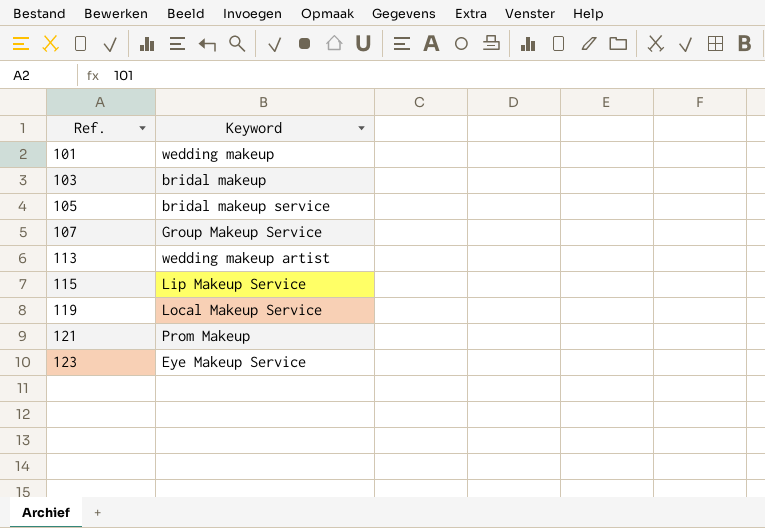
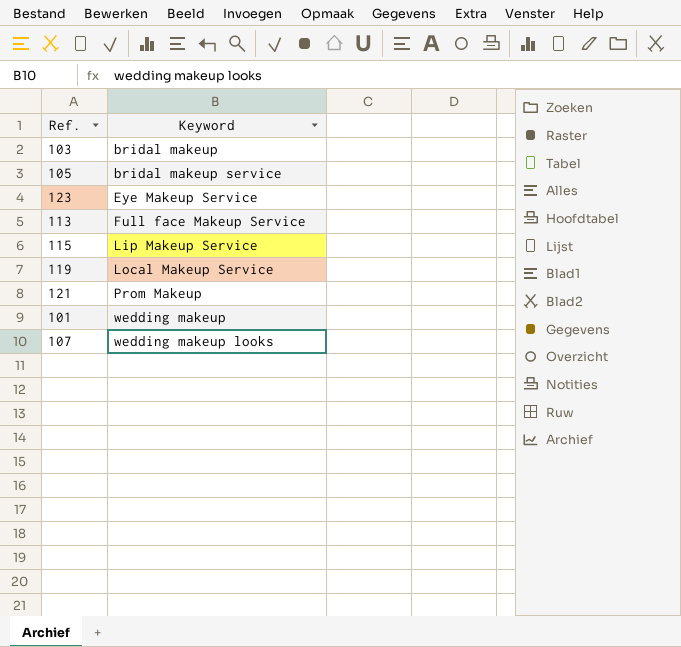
row order: Ref. ascending -> Keyword ascending
113 | Keyword: wedding makeup artist -> Full face Makeup Service
107 | Keyword: Group Makeup Service -> wedding makeup looks

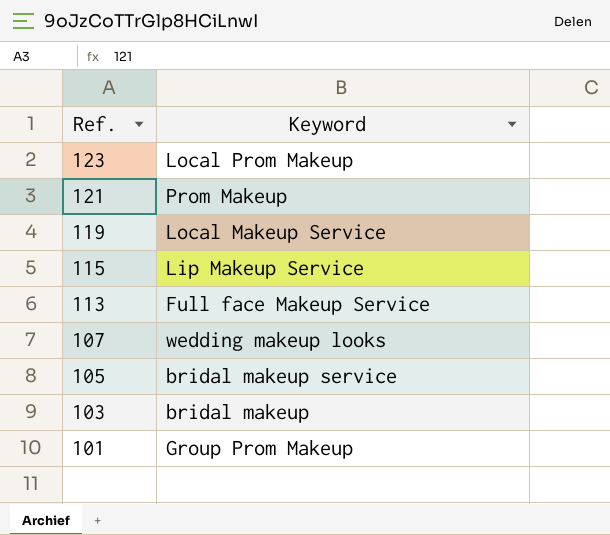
row order: Keyword ascending -> Ref. descending
123 | Keyword: Eye Makeup Service -> Local Prom Makeup
101 | Keyword: wedding makeup -> Group Prom Makeup

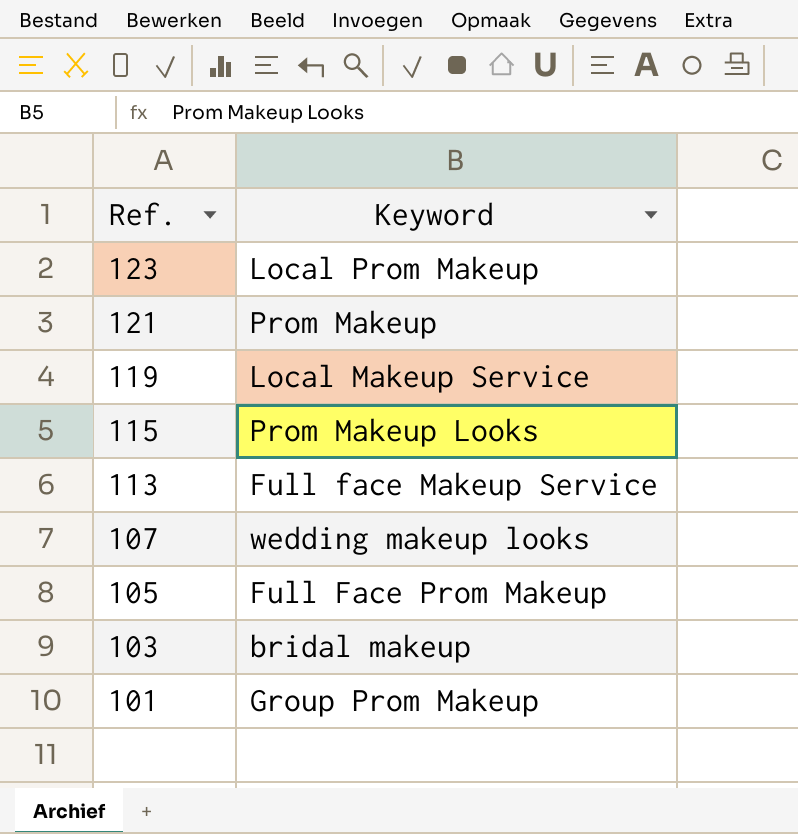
115 | Keyword: Lip Makeup Service -> Prom Makeup Looks
105 | Keyword: bridal makeup service -> Full Face Prom Makeup

